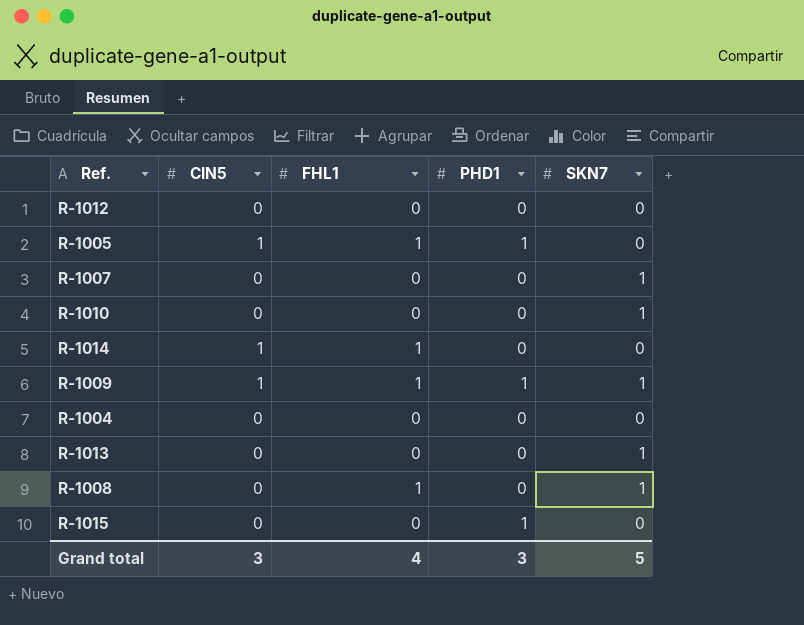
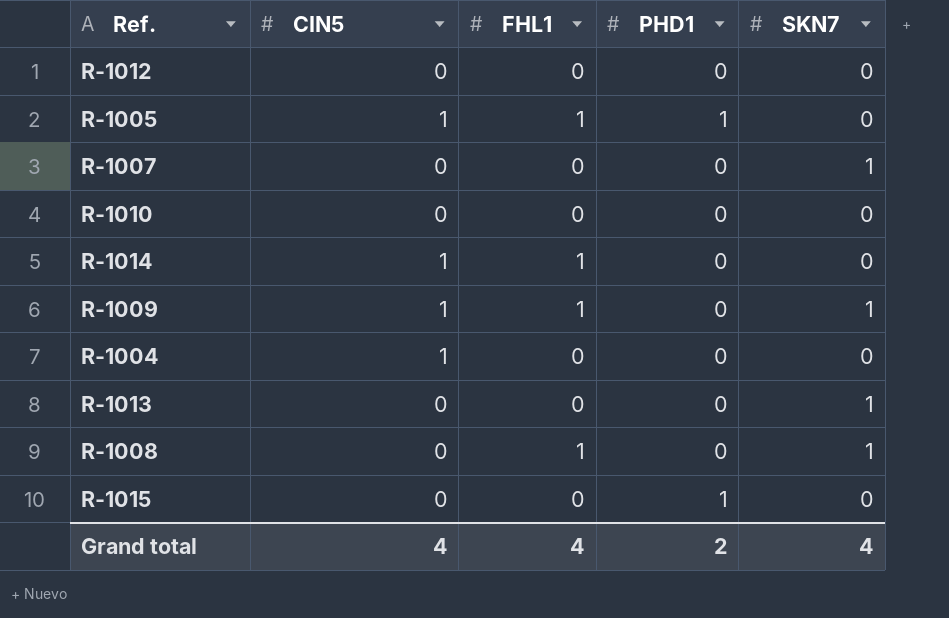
R-1010 | SKN7: 1 -> 0
R-1009 | PHD1: 1 -> 0
R-1004 | CIN5: 0 -> 1
Grand total | CIN5: 3 -> 4
Grand total | PHD1: 3 -> 2
Grand total | SKN7: 5 -> 4

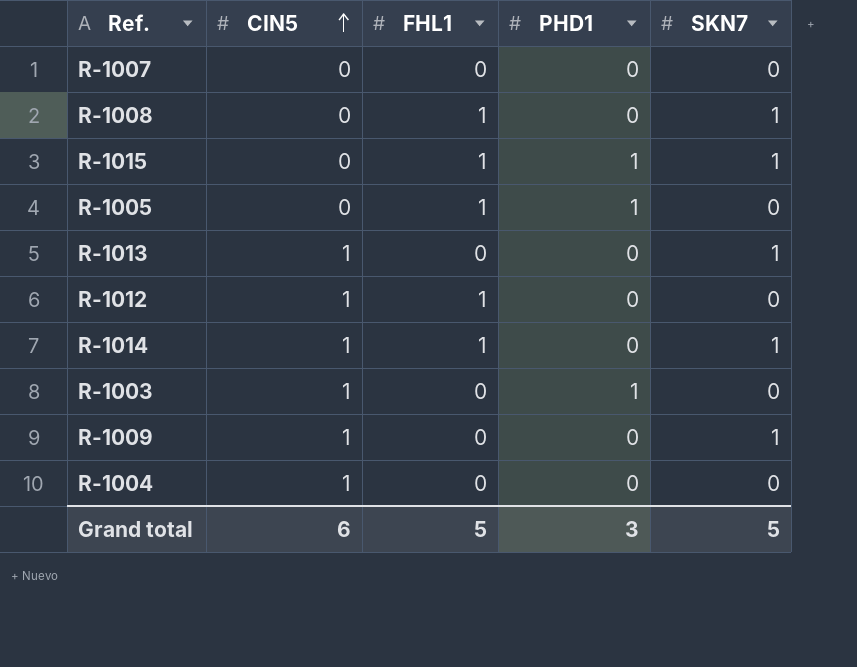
row order: none -> CIN5 ascending
row R-1010: 0 | 0 | 0 | 0 -> none
R-1007 | SKN7: 1 -> 0
R-1015 | FHL1: 0 -> 1
R-1015 | SKN7: 0 -> 1
R-1005 | CIN5: 1 -> 0
R-1013 | CIN5: 0 -> 1
R-1012 | CIN5: 0 -> 1
R-1012 | FHL1: 0 -> 1
R-1014 | SKN7: 0 -> 1
row R-1003: none -> 1 | 0 | 1 | 0
R-1009 | FHL1: 1 -> 0
Grand total | CIN5: 4 -> 6
Grand total | FHL1: 4 -> 5
Grand total | PHD1: 2 -> 3
Grand total | SKN7: 4 -> 5

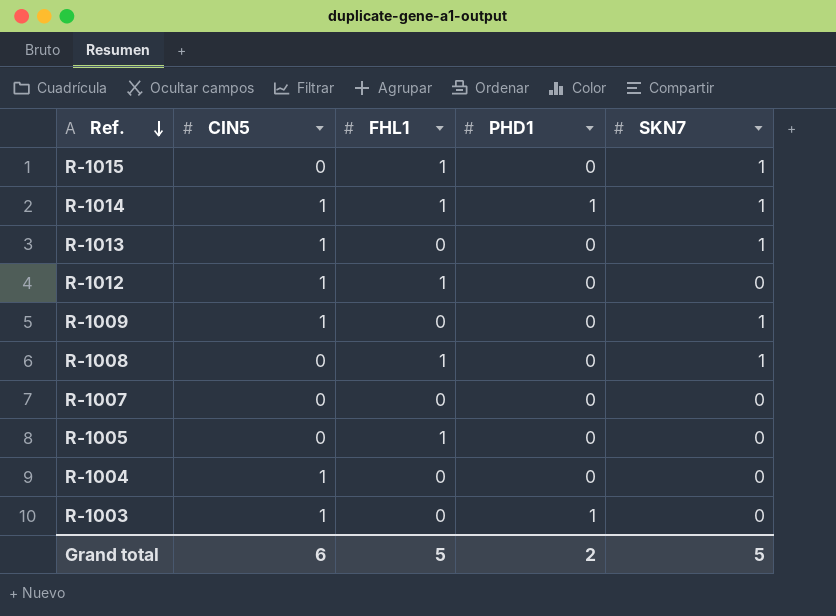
row order: CIN5 ascending -> Ref. descending
R-1015 | PHD1: 1 -> 0
R-1014 | PHD1: 0 -> 1
R-1005 | PHD1: 1 -> 0
Grand total | PHD1: 3 -> 2

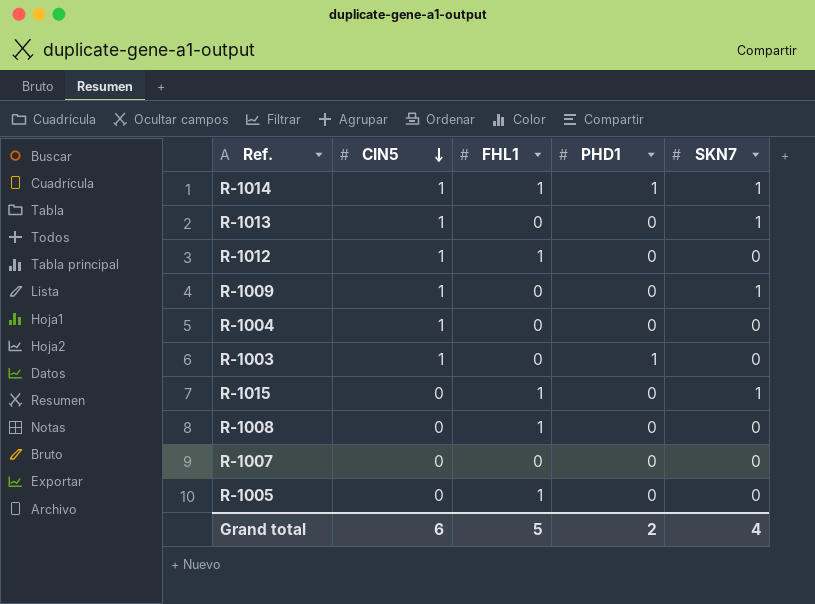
row order: Ref. descending -> CIN5 descending
R-1008 | SKN7: 1 -> 0
Grand total | SKN7: 5 -> 4

